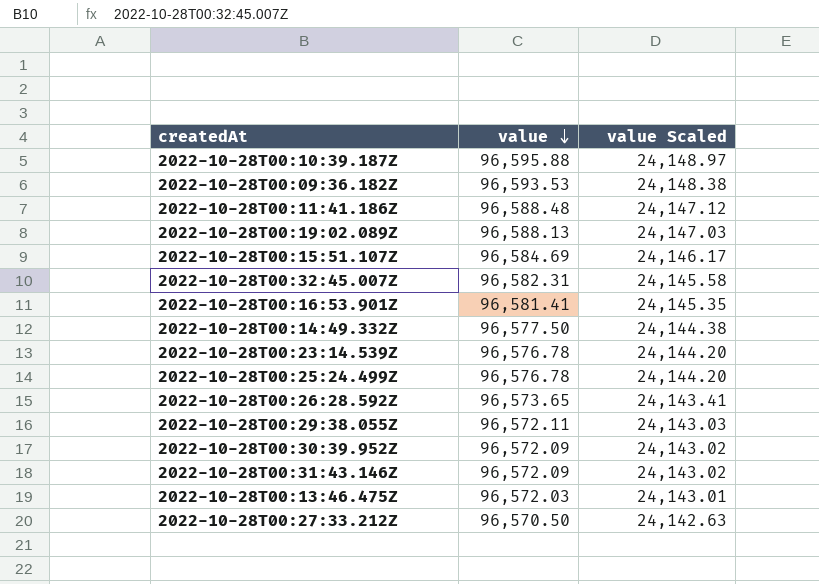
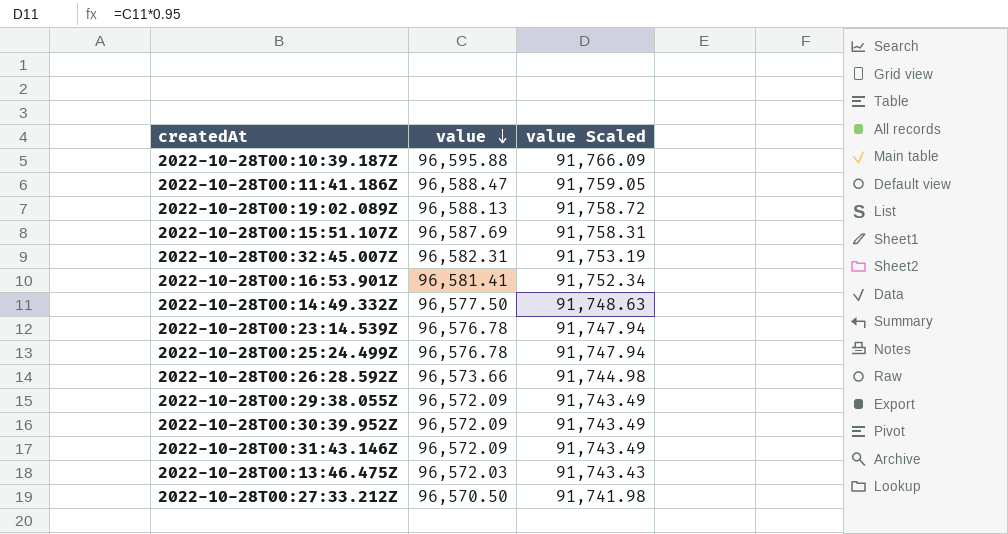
column value Scaled | formula: [value] * 0.25 -> [value] * 0.95
row 2022-10-28T00:09:36.182Z: 96,593.53 | 24,148.38 -> none
2022-10-28T00:11:41.186Z | value: 96,588.48 -> 96,588.47
2022-10-28T00:15:51.107Z | value: 96,584.69 -> 96,587.69
2022-10-28T00:26:28.592Z | value: 96,573.65 -> 96,573.66
2022-10-28T00:29:38.055Z | value: 96,572.11 -> 96,572.09

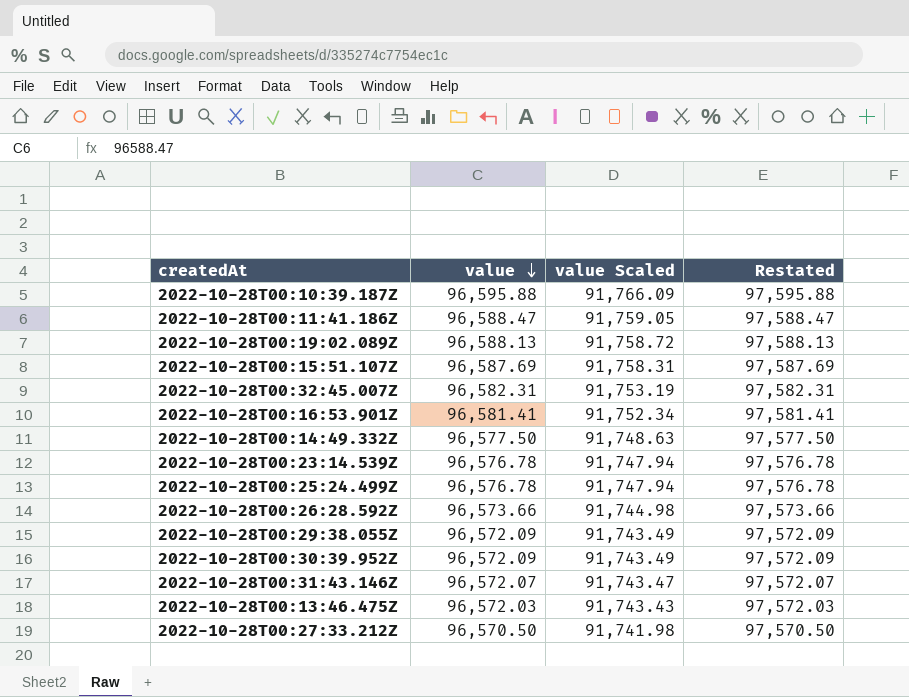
column Restated | formula: none -> [value] + 1000
2022-10-28T00:31:43.146Z | value: 96,572.09 -> 96,572.07
2022-10-28T00:31:43.146Z | value Scaled: 91,743.49 -> 91,743.47

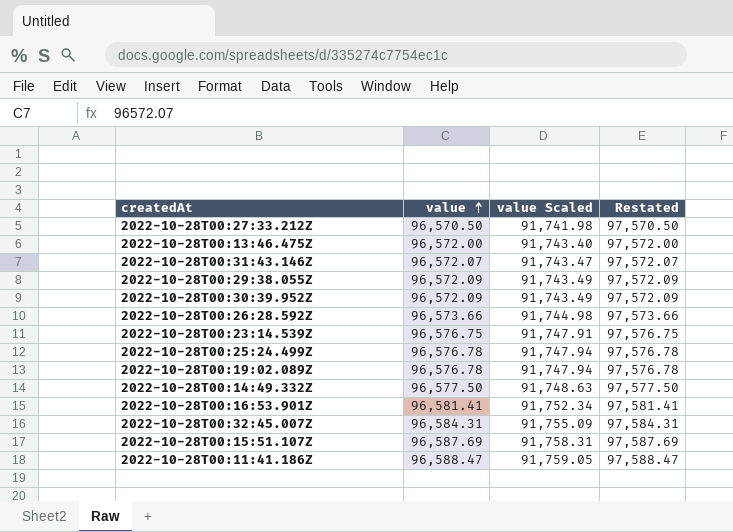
row order: value descending -> value ascending
row 2022-10-28T00:10:39.187Z: 96,595.88 | 91,766.09 | 97,595.88 -> none
2022-10-28T00:13:46.475Z | value: 96,572.03 -> 96,572.00
2022-10-28T00:13:46.475Z | value Scaled: 91,743.43 -> 91,743.40
2022-10-28T00:13:46.475Z | Restated: 97,572.03 -> 97,572.00
2022-10-28T00:23:14.539Z | value: 96,576.78 -> 96,576.75
2022-10-28T00:23:14.539Z | value Scaled: 91,747.94 -> 91,747.91
2022-10-28T00:23:14.539Z | Restated: 97,576.78 -> 97,576.75
2022-10-28T00:19:02.089Z | value: 96,588.13 -> 96,576.78
2022-10-28T00:19:02.089Z | value Scaled: 91,758.72 -> 91,747.94
2022-10-28T00:19:02.089Z | Restated: 97,588.13 -> 97,576.78
2022-10-28T00:32:45.007Z | value: 96,582.31 -> 96,584.31
2022-10-28T00:32:45.007Z | value Scaled: 91,753.19 -> 91,755.09
2022-10-28T00:32:45.007Z | Restated: 97,582.31 -> 97,584.31

